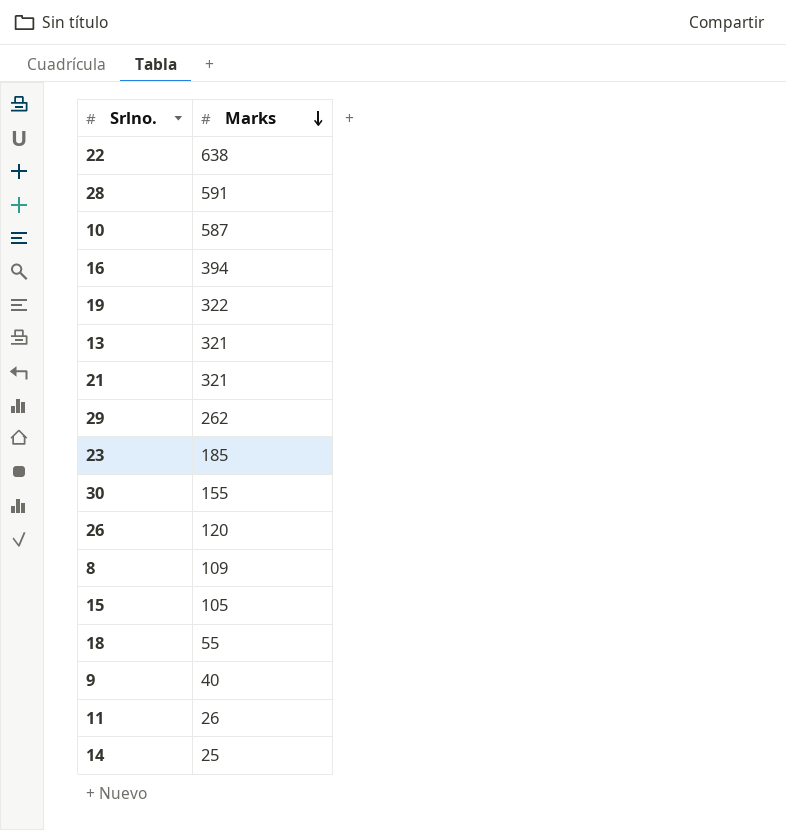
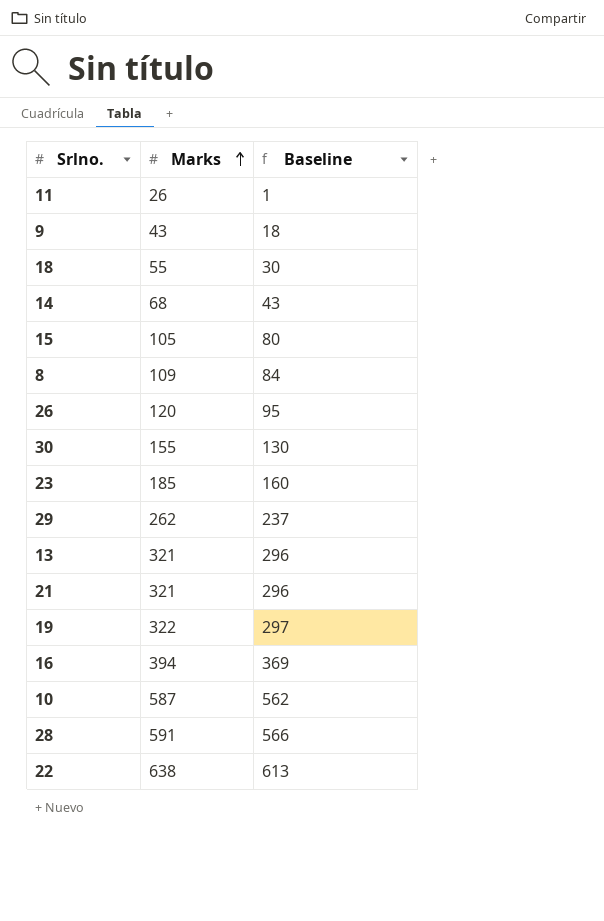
row order: Marks descending -> Marks ascending
column Baseline | formula: none -> [Marks] - 25
9 | Marks: 40 -> 43
14 | Marks: 25 -> 68

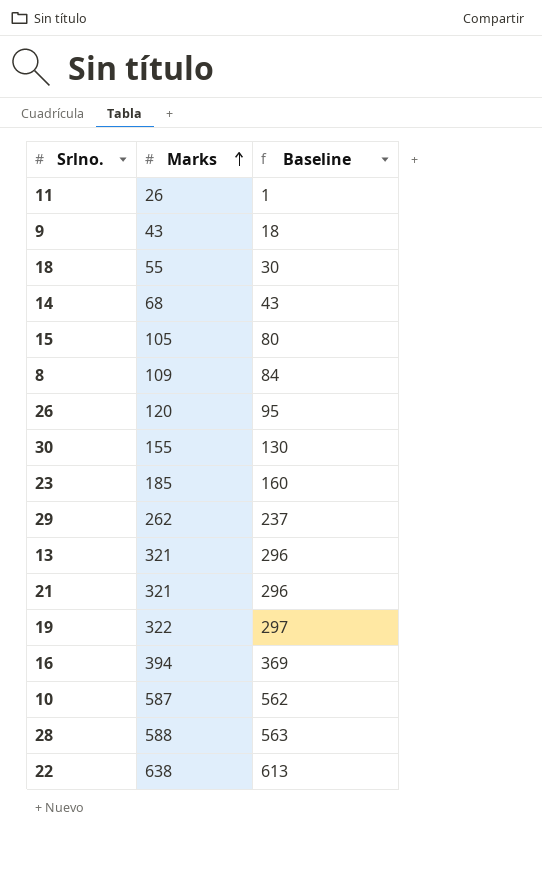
28 | Marks: 591 -> 588
28 | Baseline: 566 -> 563

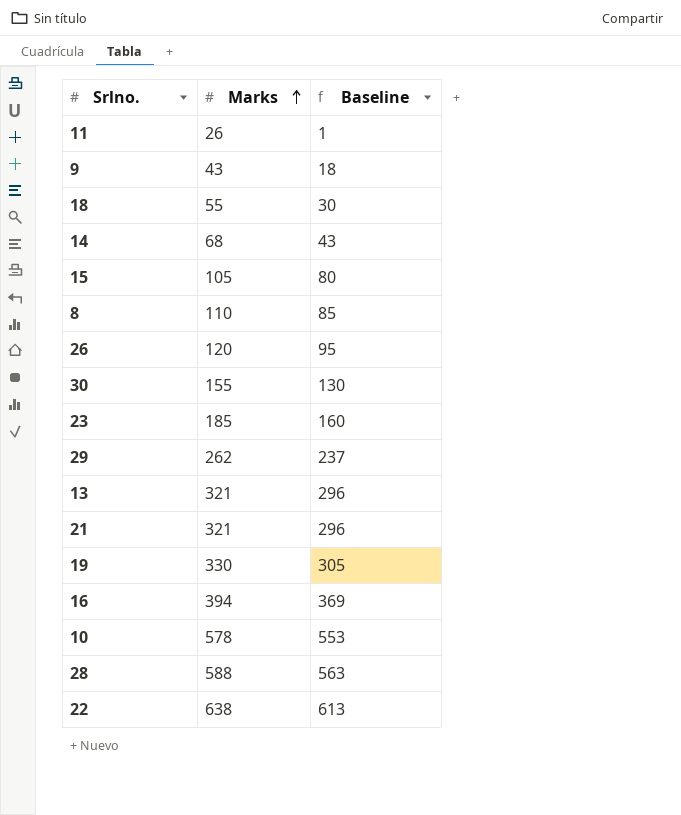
8 | Marks: 109 -> 110
8 | Baseline: 84 -> 85
19 | Marks: 322 -> 330
19 | Baseline: 297 -> 305
10 | Marks: 587 -> 578
10 | Baseline: 562 -> 553

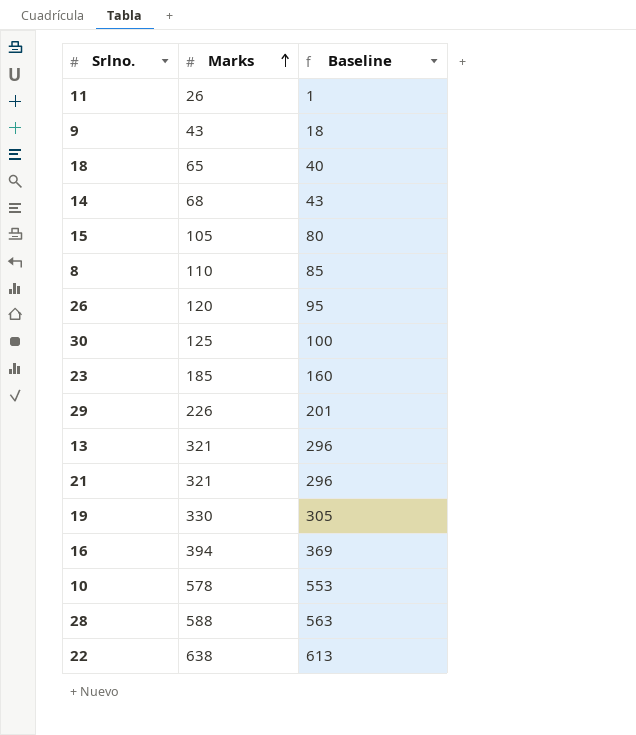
18 | Marks: 55 -> 65
18 | Baseline: 30 -> 40
30 | Marks: 155 -> 125
30 | Baseline: 130 -> 100
29 | Marks: 262 -> 226
29 | Baseline: 237 -> 201

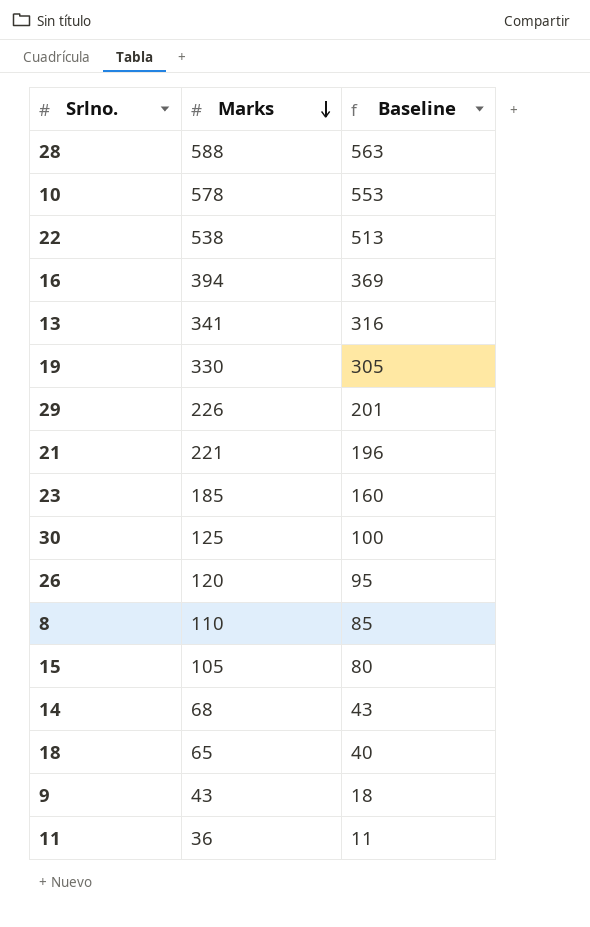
row order: Marks ascending -> Marks descending
22 | Marks: 638 -> 538
22 | Baseline: 613 -> 513
13 | Marks: 321 -> 341
13 | Baseline: 296 -> 316
21 | Marks: 321 -> 221
21 | Baseline: 296 -> 196
11 | Marks: 26 -> 36
11 | Baseline: 1 -> 11

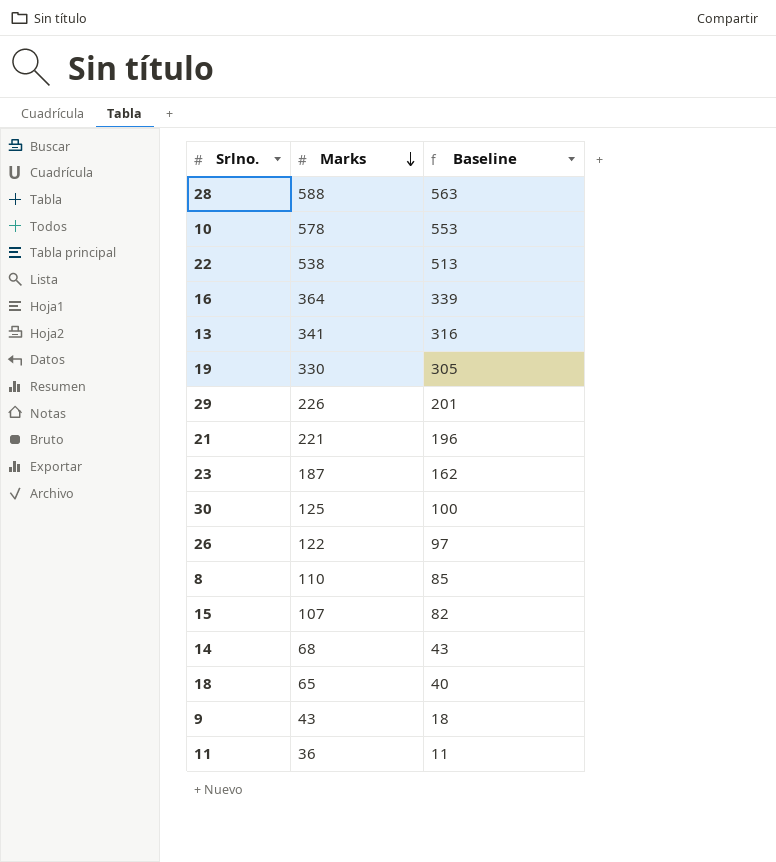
16 | Marks: 394 -> 364
16 | Baseline: 369 -> 339
23 | Marks: 185 -> 187
23 | Baseline: 160 -> 162
26 | Marks: 120 -> 122
26 | Baseline: 95 -> 97
15 | Marks: 105 -> 107
15 | Baseline: 80 -> 82

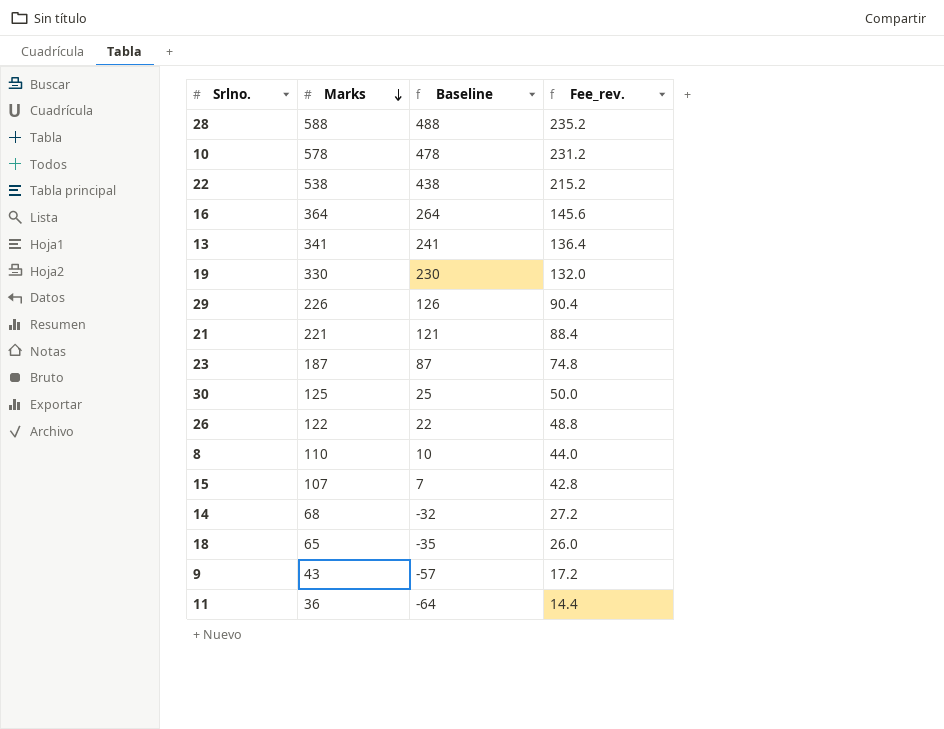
column Baseline | formula: [Marks] - 25 -> [Marks] - 100
column Fee_rev. | formula: none -> [Marks] * 0.4

